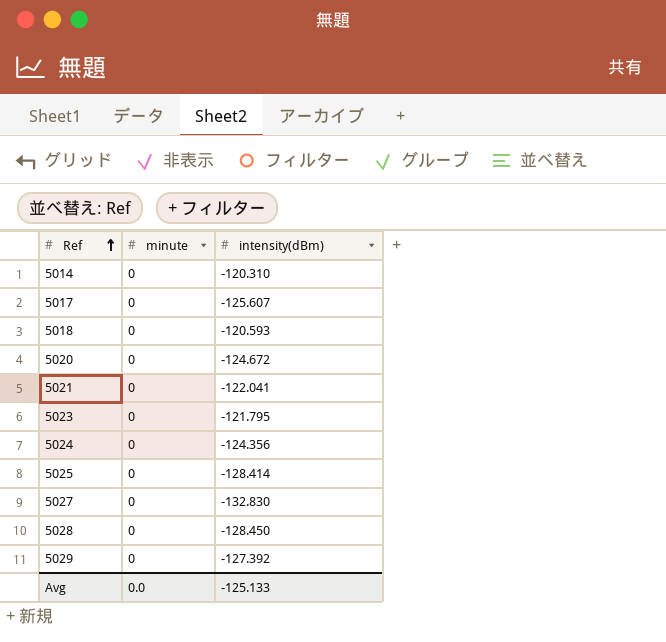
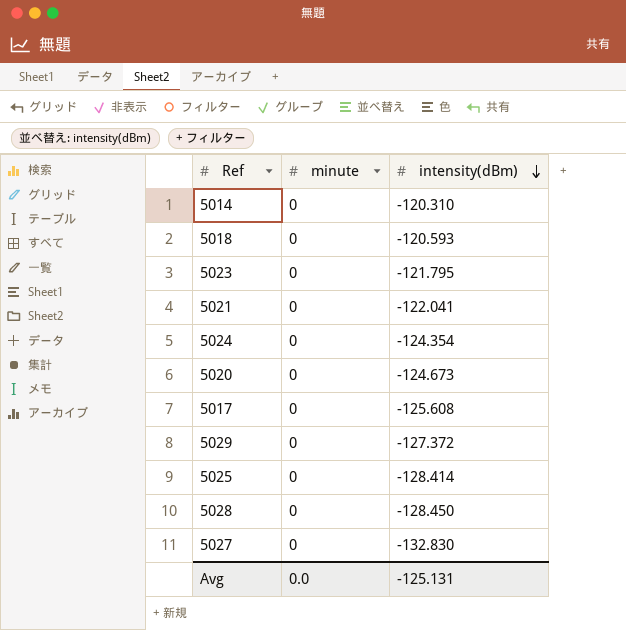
row order: Ref ascending -> intensity(dBm) descending
5024 | intensity(dBm): -124.356 -> -124.354
5020 | intensity(dBm): -124.672 -> -124.673
5017 | intensity(dBm): -125.607 -> -125.608
5029 | intensity(dBm): -127.392 -> -127.372
Avg | intensity(dBm): -125.133 -> -125.131

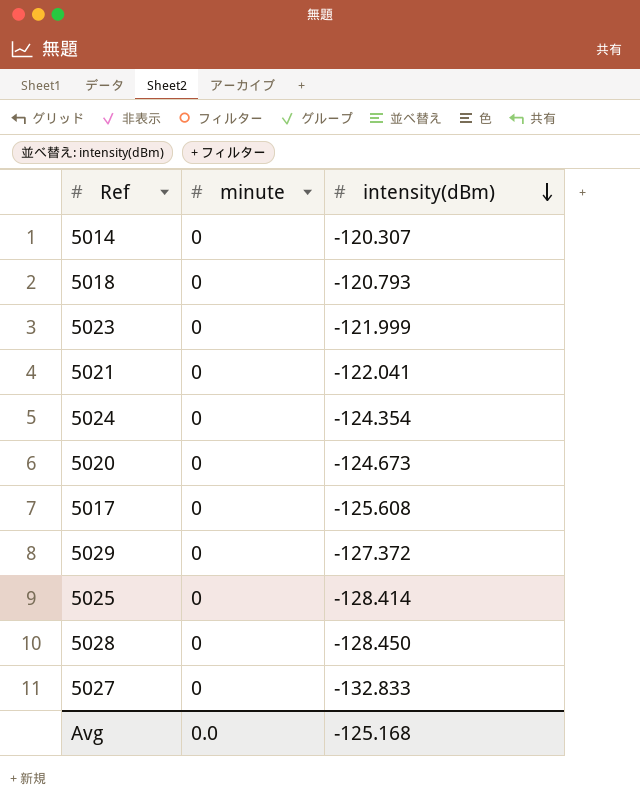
5014 | intensity(dBm): -120.310 -> -120.307
5018 | intensity(dBm): -120.593 -> -120.793
5023 | intensity(dBm): -121.795 -> -121.999
5027 | intensity(dBm): -132.830 -> -132.833
Avg | intensity(dBm): -125.131 -> -125.168

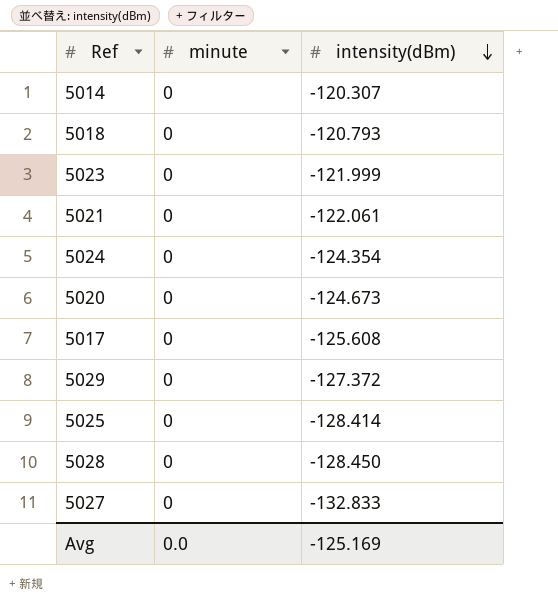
5021 | intensity(dBm): -122.041 -> -122.061
Avg | intensity(dBm): -125.168 -> -125.169

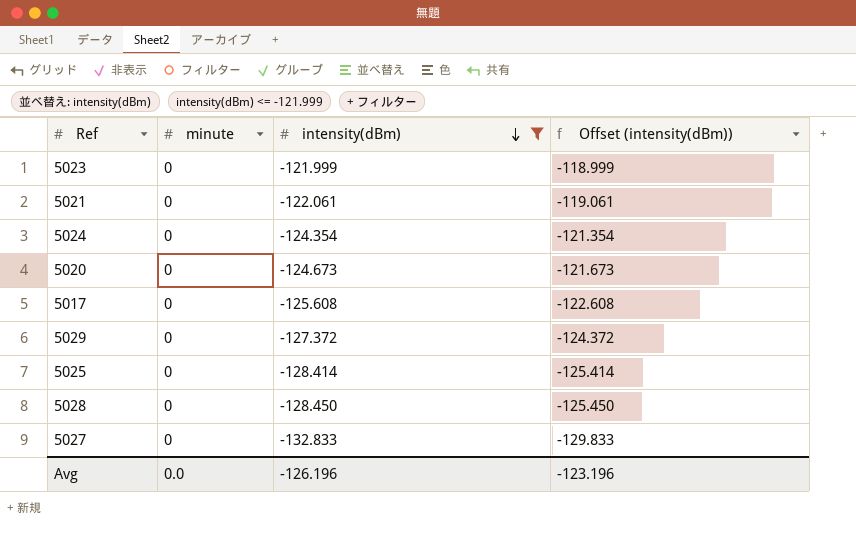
filter: none -> intensity(dBm) <= -121.999
column Offset (intensity(dBm)) | formula: none -> [intensity(dBm)] + 3
Avg | intensity(dBm): -125.169 -> -126.196

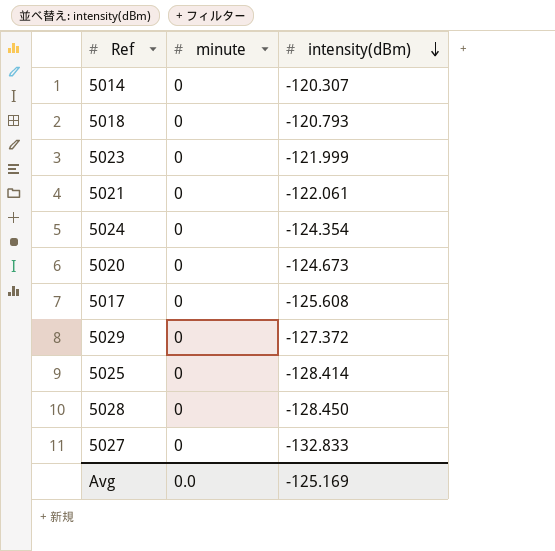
filter: intensity(dBm) <= -121.999 -> none
column Offset (intensity(dBm)) | formula: [intensity(dBm)] + 3 -> none
Avg | intensity(dBm): -126.196 -> -125.169

